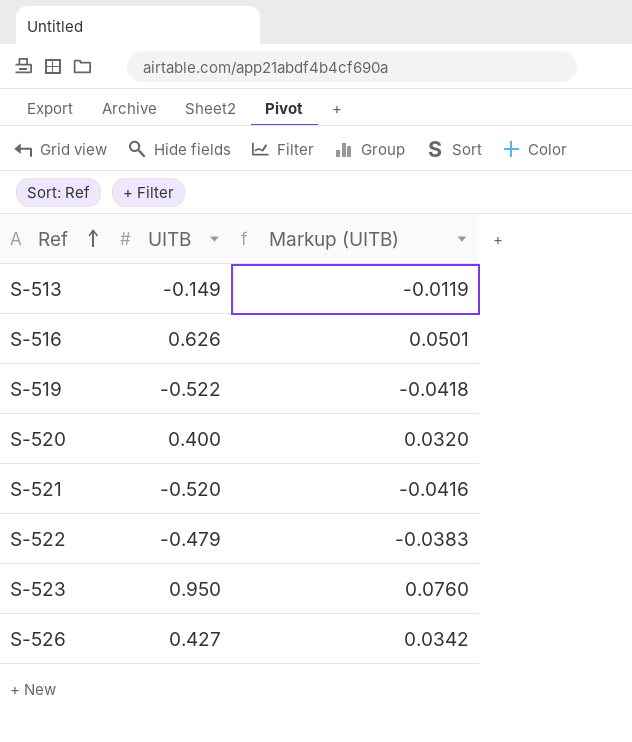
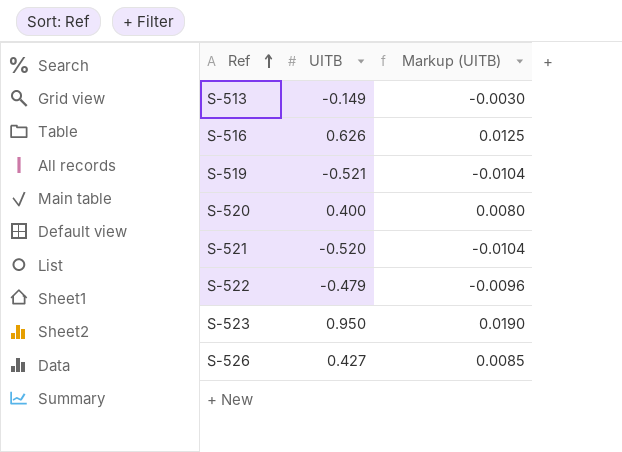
column Markup (UITB) | formula: [UITB] * 0.08 -> [UITB] * 0.02
S-519 | UITB: -0.522 -> -0.521

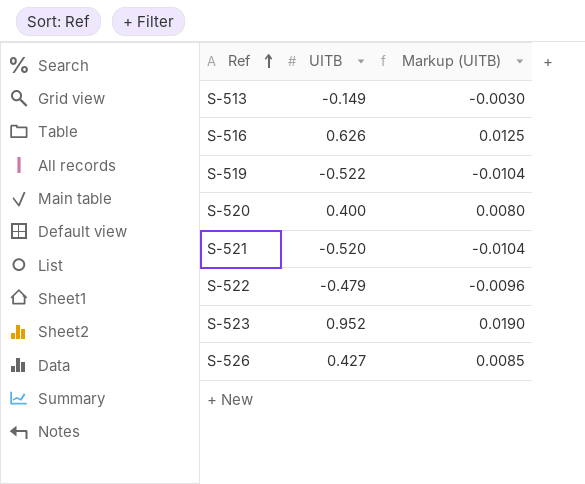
S-519 | UITB: -0.521 -> -0.522
S-523 | UITB: 0.950 -> 0.952

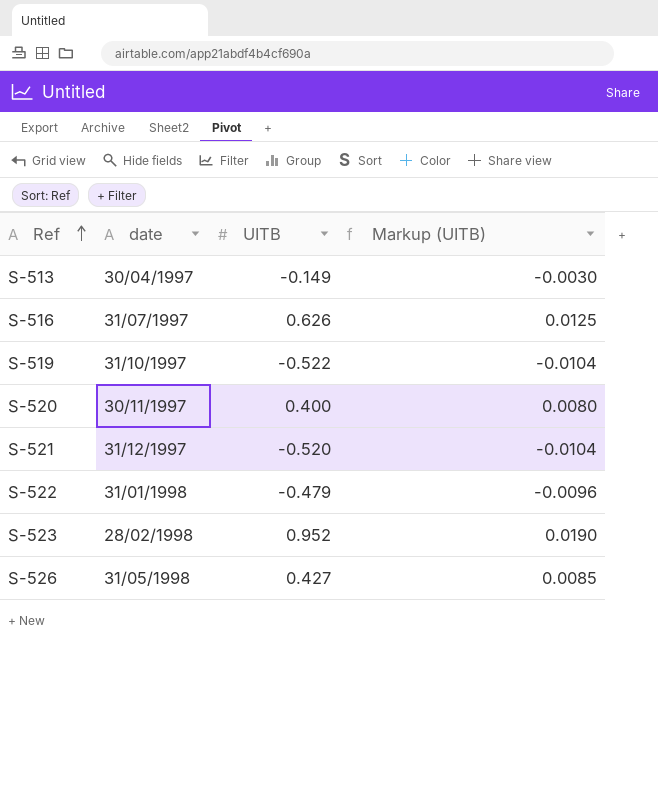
column date | position: none -> 2

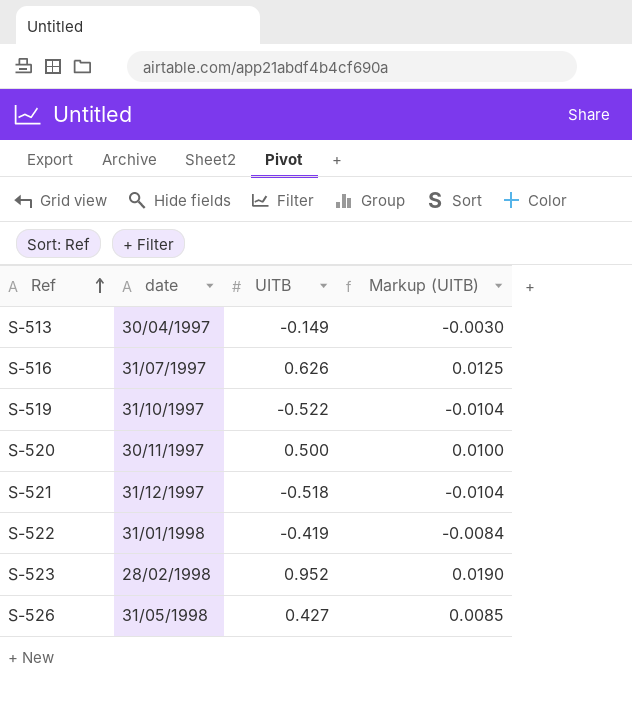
S-520 | UITB: 0.400 -> 0.500
S-520 | Markup (UITB): 0.0080 -> 0.0100
S-521 | UITB: -0.520 -> -0.518
S-522 | UITB: -0.479 -> -0.419
S-522 | Markup (UITB): -0.0096 -> -0.0084

